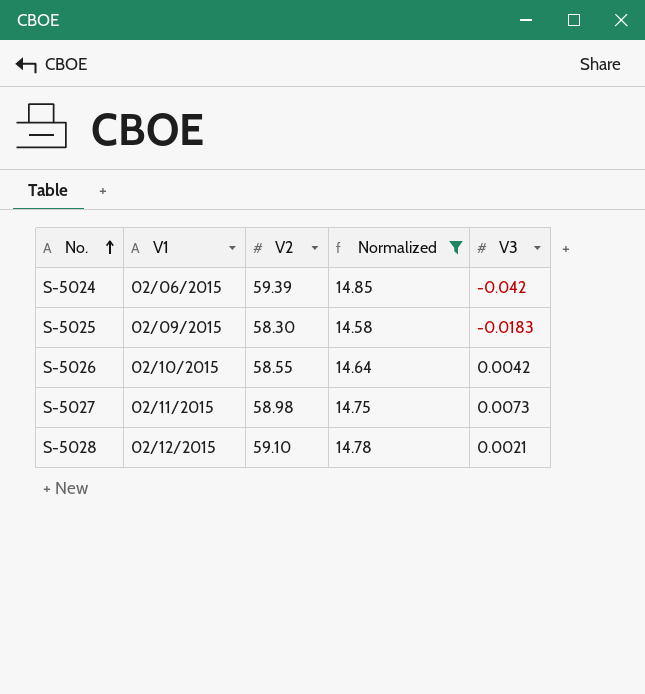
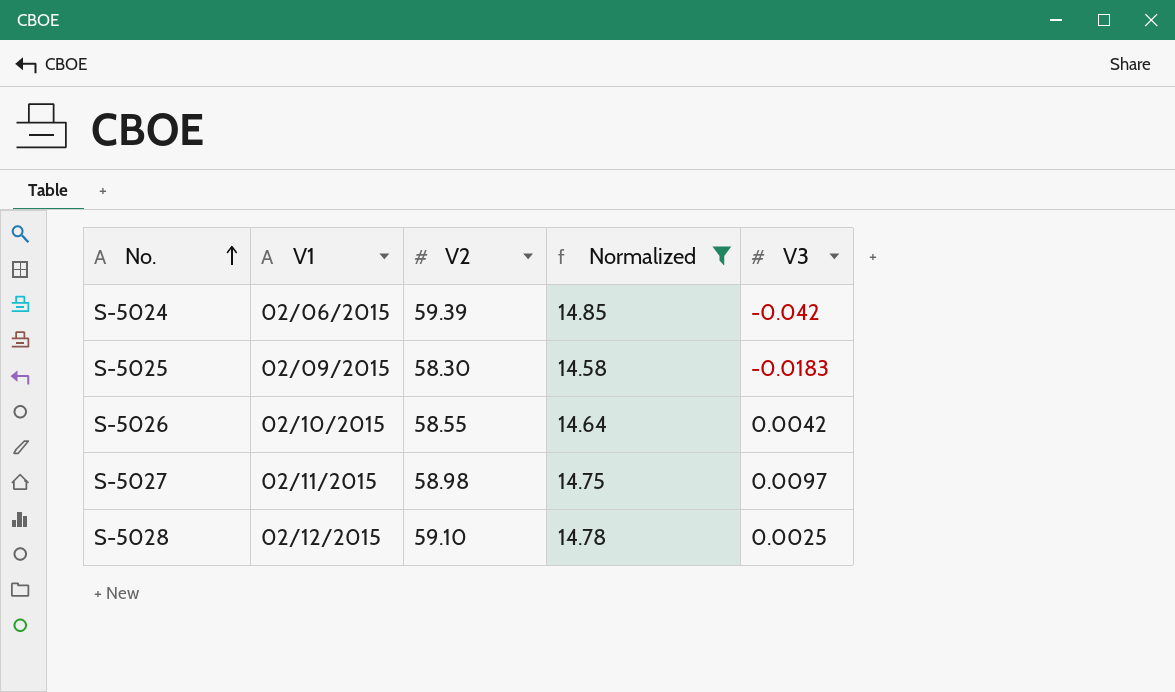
S-5027 | V3: 0.0073 -> 0.0097
S-5028 | V3: 0.0021 -> 0.0025

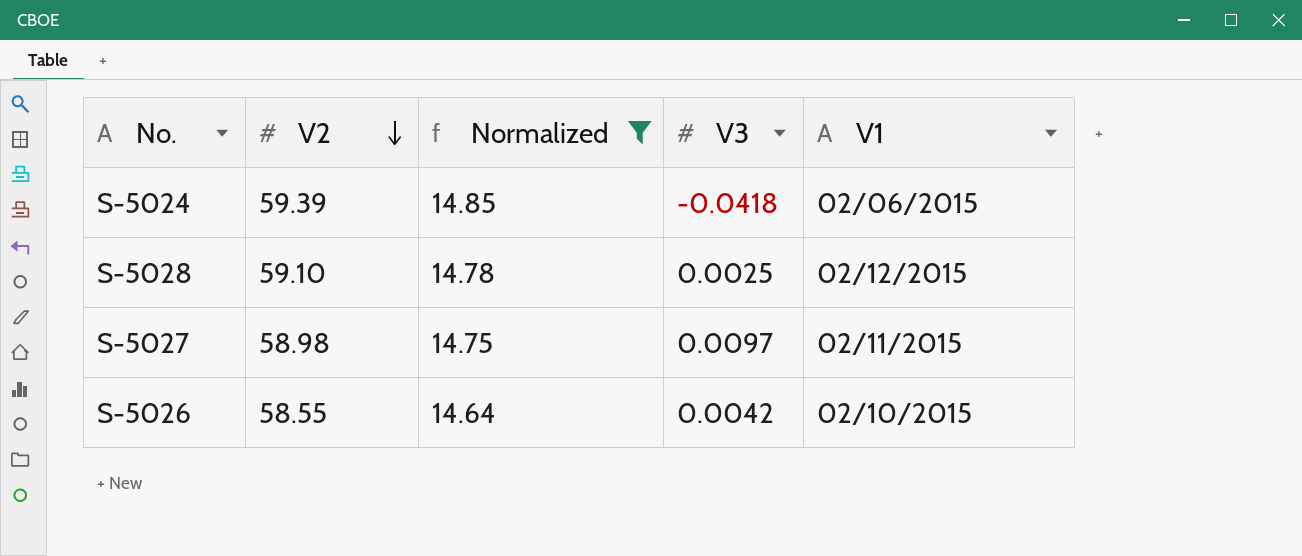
row order: No. ascending -> V2 descending
column V1 | position: 2 -> 5
row S-5025: 02/09/2015 | 58.30 | 14.58 | -0.0183 -> none
S-5024 | V3: -0.042 -> -0.0418

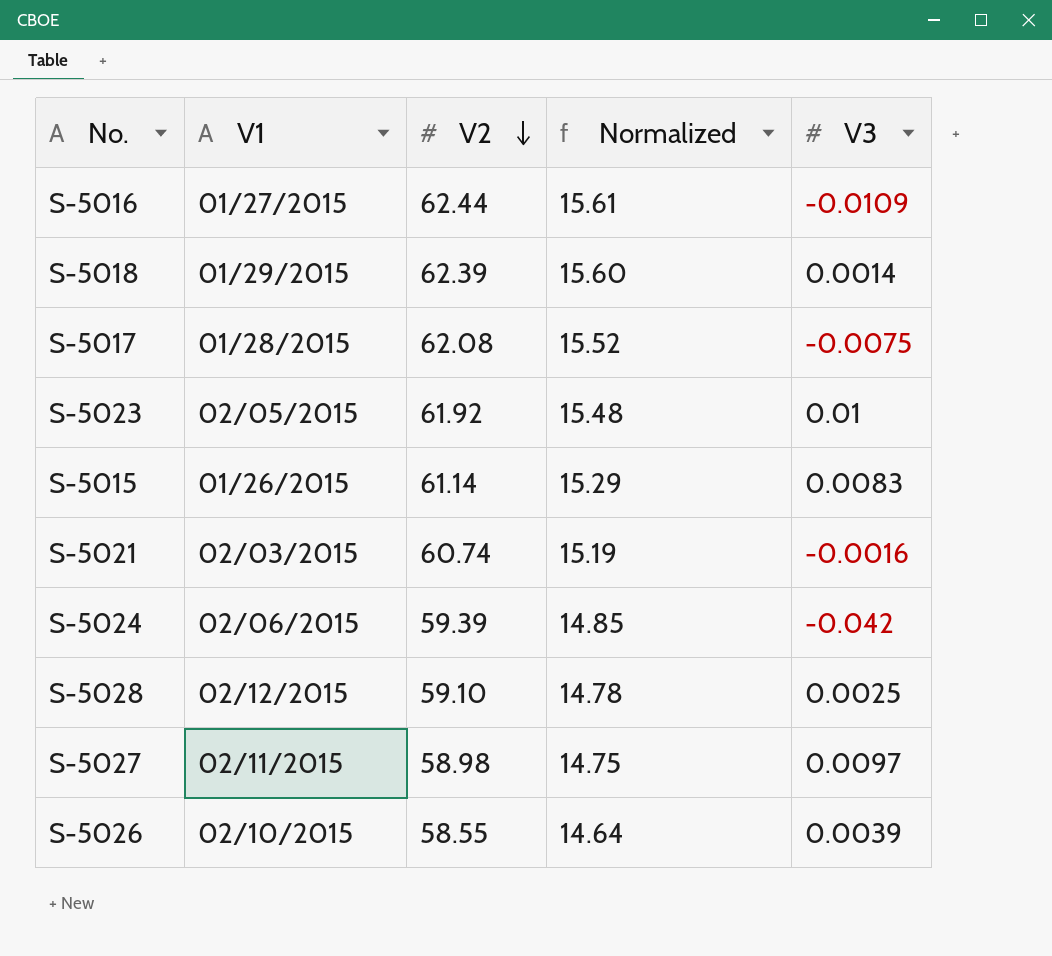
filter: Normalized <= 14.85 -> none
column V1 | position: 5 -> 2
S-5024 | V3: -0.0418 -> -0.042
S-5026 | V3: 0.0042 -> 0.0039

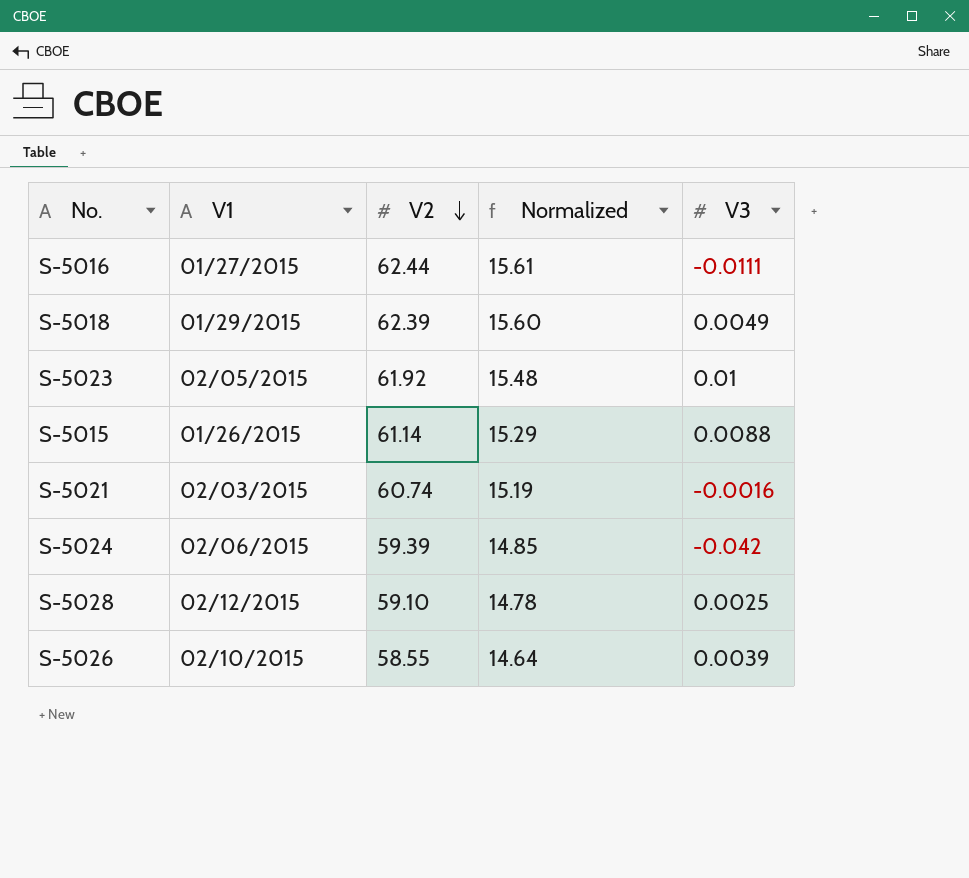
row S-5017: 01/28/2015 | 62.08 | 15.52 | -0.0075 -> none
row S-5027: 02/11/2015 | 58.98 | 14.75 | 0.0097 -> none
S-5016 | V3: -0.0109 -> -0.0111
S-5018 | V3: 0.0014 -> 0.0049
S-5015 | V3: 0.0083 -> 0.0088

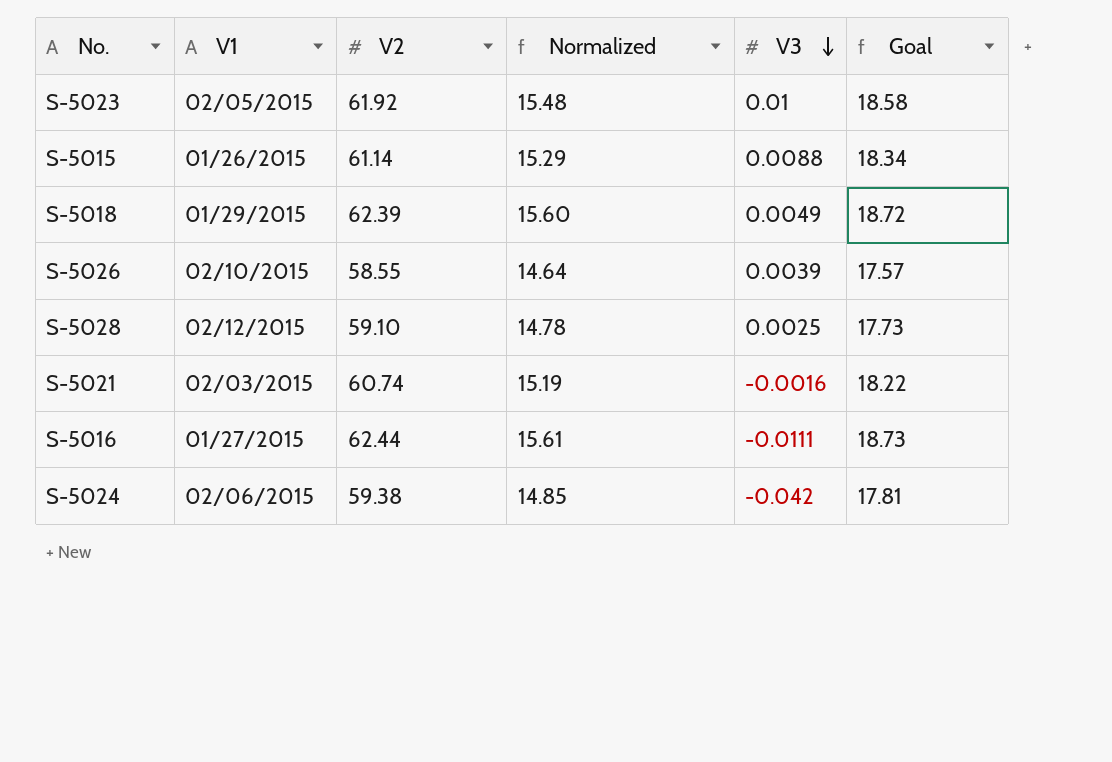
row order: V2 descending -> V3 descending
column Goal | formula: none -> [V2] * 0.3
S-5024 | V2: 59.39 -> 59.38

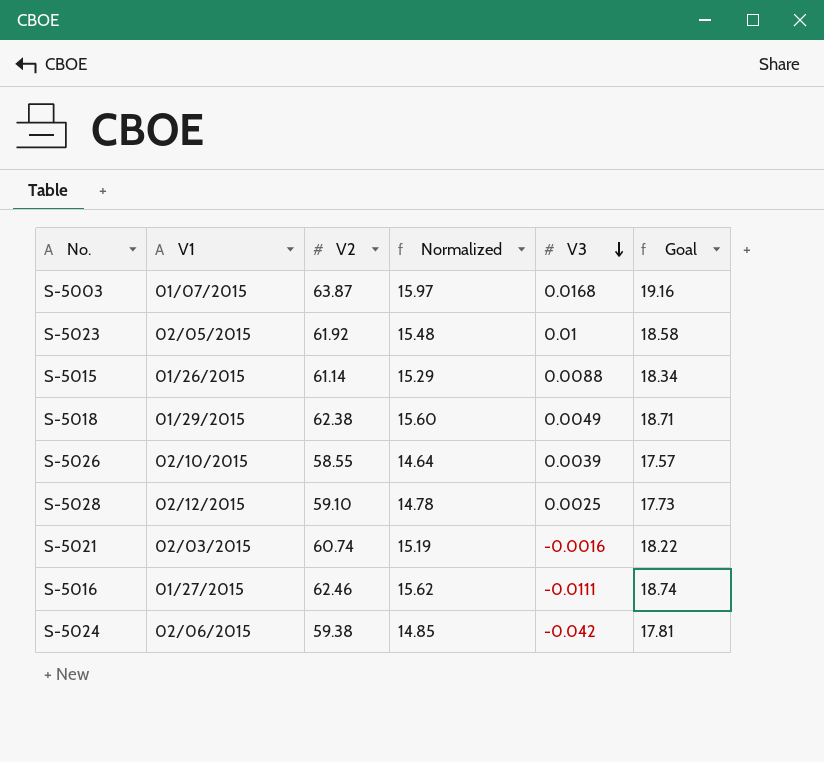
row S-5003: none -> 01/07/2015 | 63.87 | 15.97 | 0.0168 | 19.16
S-5018 | V2: 62.39 -> 62.38
S-5018 | Goal: 18.72 -> 18.71
S-5016 | V2: 62.44 -> 62.46
S-5016 | Normalized: 15.61 -> 15.62
S-5016 | Goal: 18.73 -> 18.74

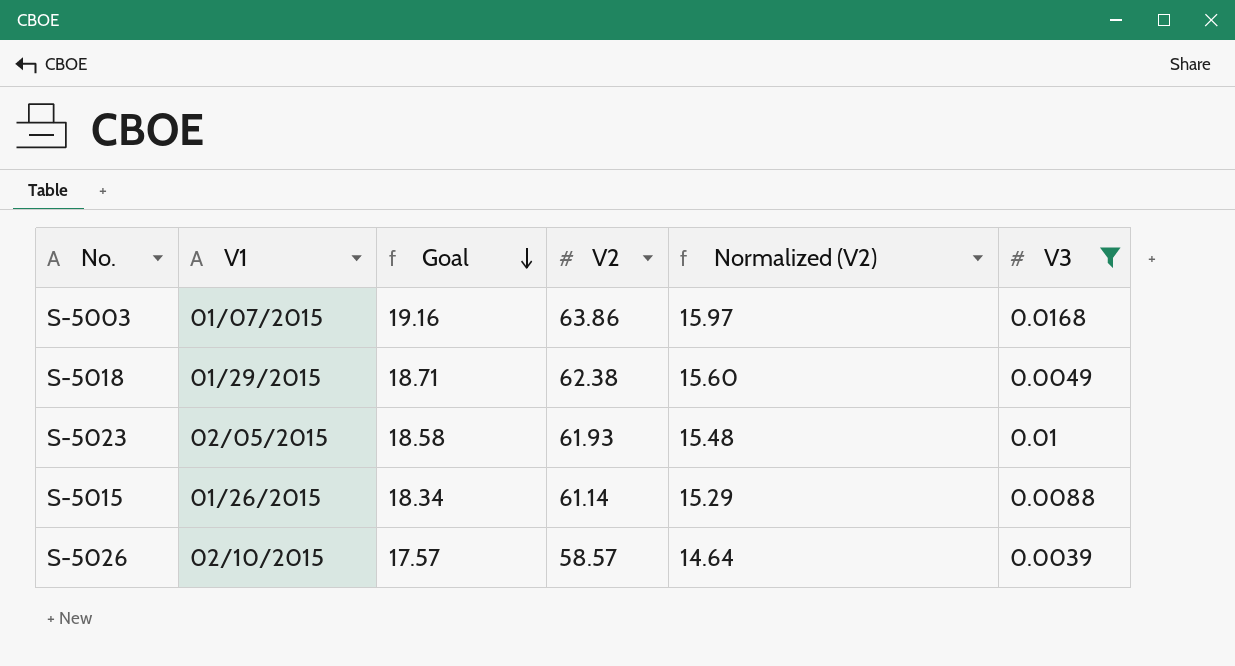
filter: none -> V3 >= 0.0039
row order: V3 descending -> Goal descending
column Goal | position: 6 -> 3
column name: Normalized -> Normalized (V2)
S-5003 | V2: 63.87 -> 63.86
S-5023 | V2: 61.92 -> 61.93
S-5026 | V2: 58.55 -> 58.57

